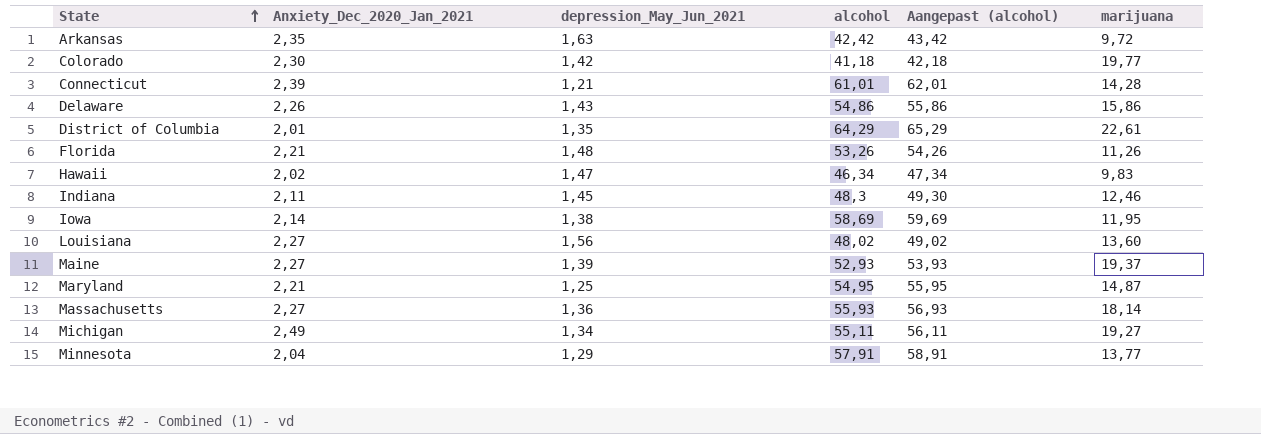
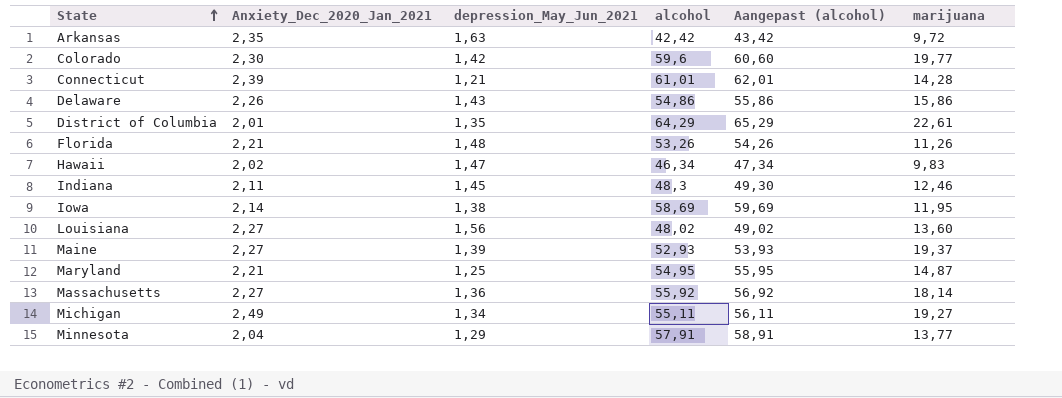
Colorado | alcohol: 41,18 -> 59,6
Colorado | Aangepast (alcohol): 42,18 -> 60,60
Massachusetts | alcohol: 55,93 -> 55,92
Massachusetts | Aangepast (alcohol): 56,93 -> 56,92

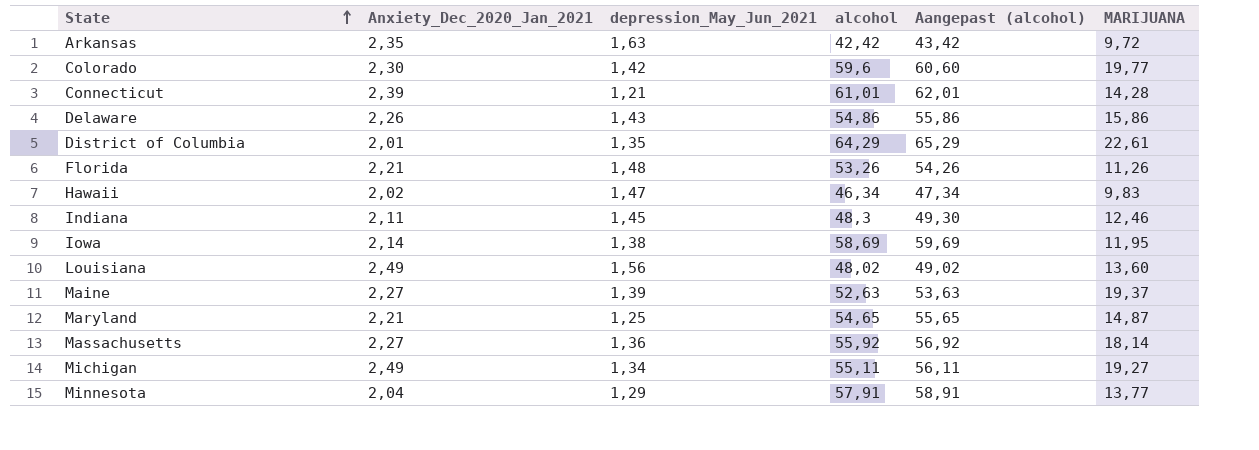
column name: marijuana -> MARIJUANA
Louisiana | Anxiety_Dec_2020_Jan_2021: 2,27 -> 2,49
Maine | alcohol: 52,93 -> 52,63
Maine | Aangepast (alcohol): 53,93 -> 53,63
Maryland | alcohol: 54,95 -> 54,65
Maryland | Aangepast (alcohol): 55,95 -> 55,65

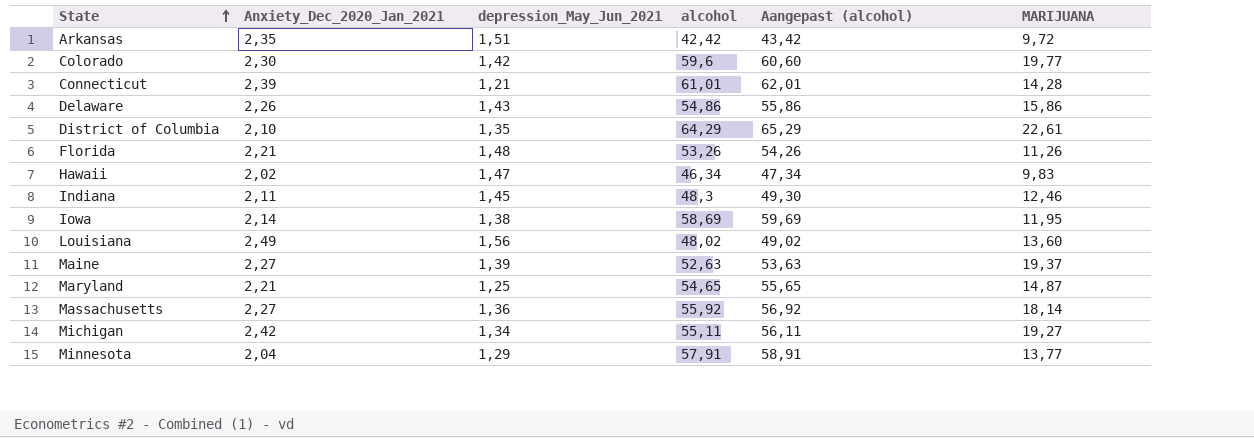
Arkansas | depression_May_Jun_2021: 1,63 -> 1,51
District of Columbia | Anxiety_Dec_2020_Jan_2021: 2,01 -> 2,10
Michigan | Anxiety_Dec_2020_Jan_2021: 2,49 -> 2,42

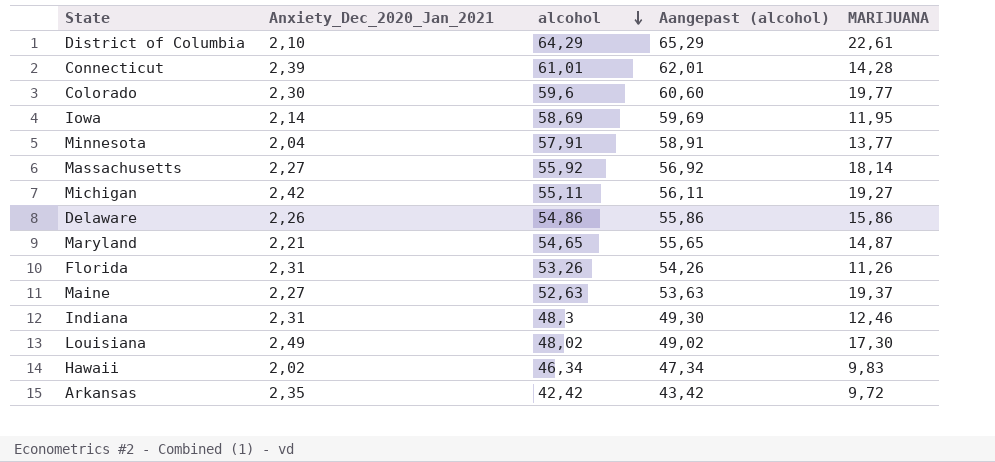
row order: State ascending -> alcohol descending
column depression_May_Jun_2021 | position: 3 -> none
Florida | Anxiety_Dec_2020_Jan_2021: 2,21 -> 2,31
Indiana | Anxiety_Dec_2020_Jan_2021: 2,11 -> 2,31
Louisiana | MARIJUANA: 13,60 -> 17,30

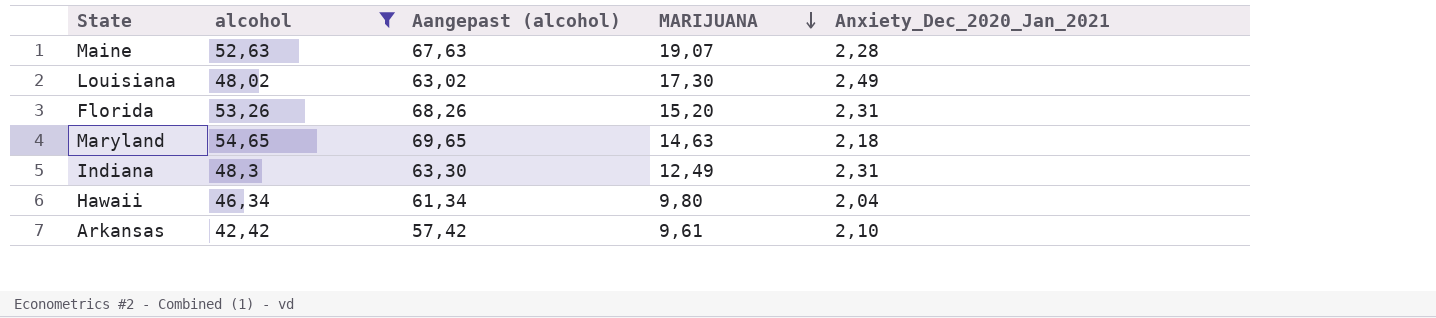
filter: none -> alcohol <= 54,65
row order: alcohol descending -> MARIJUANA descending
column Aangepast (alcohol) | formula: [alcohol] + 1 -> [alcohol] + 15
column Anxiety_Dec_2020_Jan_2021 | position: 2 -> 5
Maine | MARIJUANA: 19,37 -> 19,07
Maine | Anxiety_Dec_2020_Jan_2021: 2,27 -> 2,28
Florida | MARIJUANA: 11,26 -> 15,20
Maryland | MARIJUANA: 14,87 -> 14,63
Maryland | Anxiety_Dec_2020_Jan_2021: 2,21 -> 2,18
Indiana | MARIJUANA: 12,46 -> 12,49
Hawaii | MARIJUANA: 9,83 -> 9,80
Hawaii | Anxiety_Dec_2020_Jan_2021: 2,02 -> 2,04
Arkansas | MARIJUANA: 9,72 -> 9,61
Arkansas | Anxiety_Dec_2020_Jan_2021: 2,35 -> 2,10

